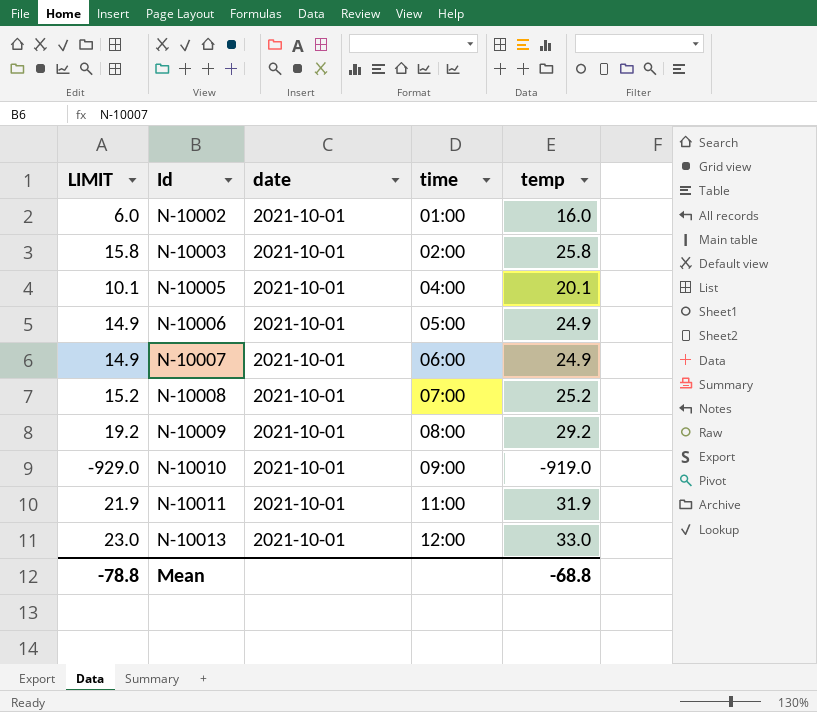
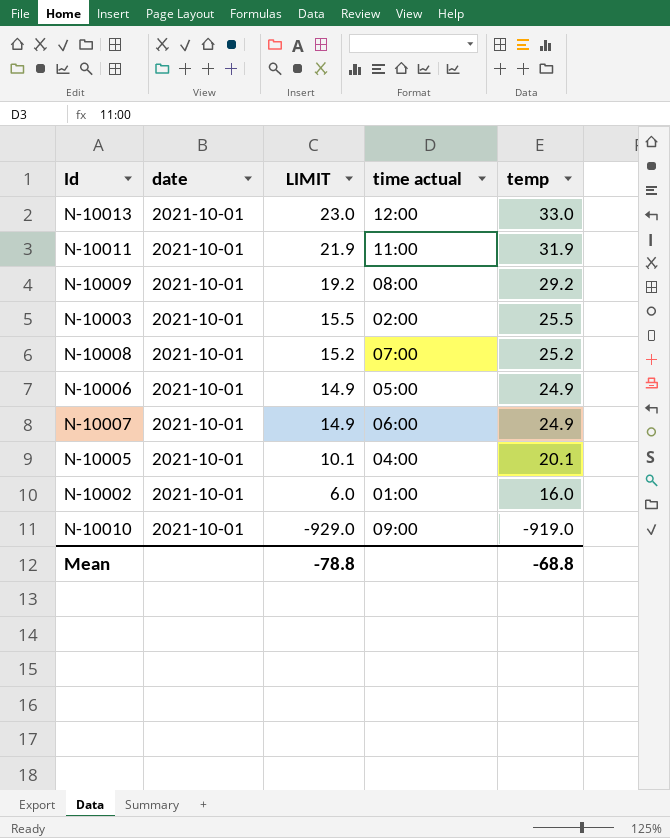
row order: Id ascending -> LIMIT descending
column LIMIT | position: 1 -> 3
column name: time -> time actual
N-10003 | LIMIT: 15.8 -> 15.5
N-10003 | temp: 25.8 -> 25.5

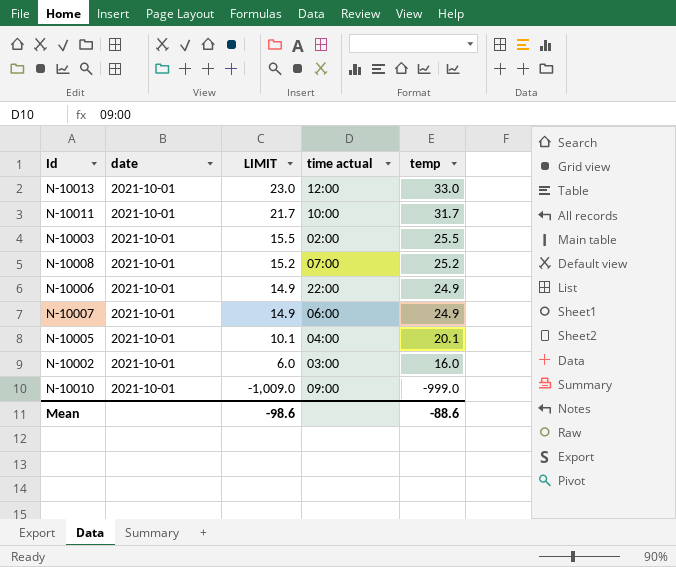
row N-10009: 2021-10-01 | 19.2 | 08:00 | 29.2 -> none
N-10011 | LIMIT: 21.9 -> 21.7
N-10011 | time actual: 11:00 -> 10:00
N-10011 | temp: 31.9 -> 31.7
N-10006 | time actual: 05:00 -> 22:00
N-10002 | time actual: 01:00 -> 03:00
N-10010 | LIMIT: -929.0 -> -1,009.0
N-10010 | temp: -919.0 -> -999.0
Mean | LIMIT: -78.8 -> -98.6
Mean | temp: -68.8 -> -88.6

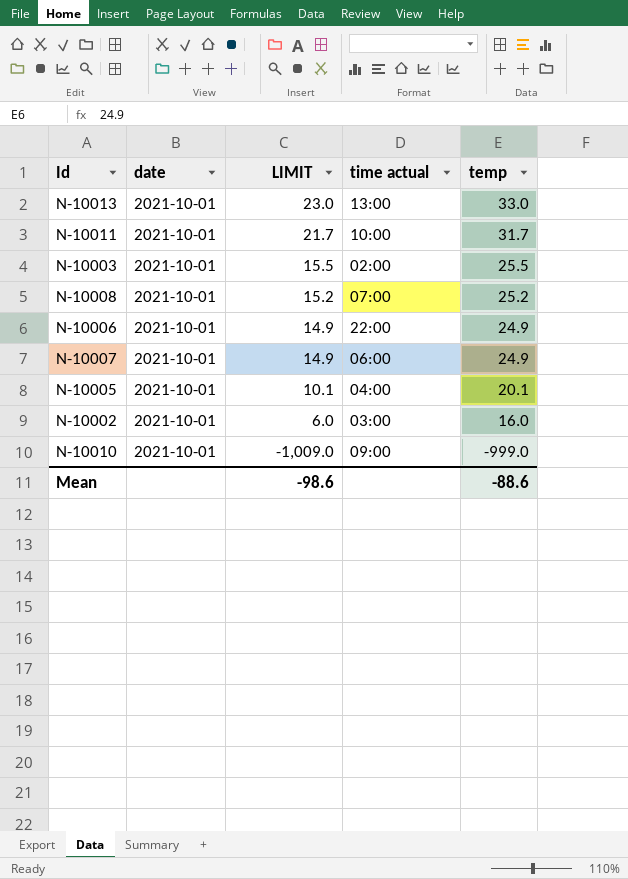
N-10013 | time actual: 12:00 -> 13:00

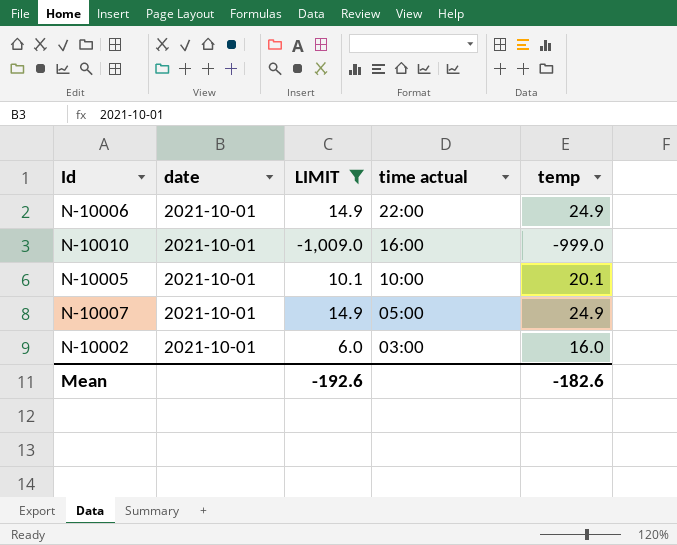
filter: none -> LIMIT <= 14.9
row order: LIMIT descending -> time actual descending
N-10010 | time actual: 09:00 -> 16:00
N-10005 | time actual: 04:00 -> 10:00
N-10007 | time actual: 06:00 -> 05:00
Mean | LIMIT: -98.6 -> -192.6
Mean | temp: -88.6 -> -182.6

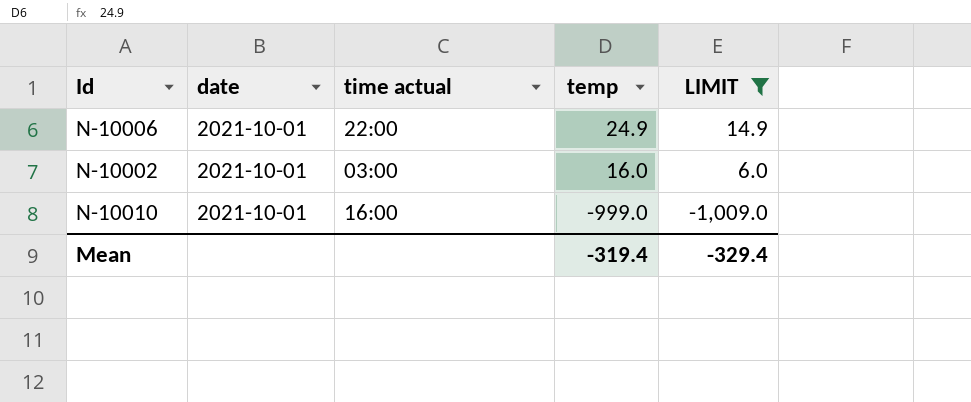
row order: time actual descending -> temp descending
column LIMIT | position: 3 -> 5
row N-10005: 2021-10-01 | 10.1 | 10:00 | 20.1 -> none
row N-10007: 2021-10-01 | 14.9 | 05:00 | 24.9 -> none
Mean | temp: -182.6 -> -319.4
Mean | LIMIT: -192.6 -> -329.4

